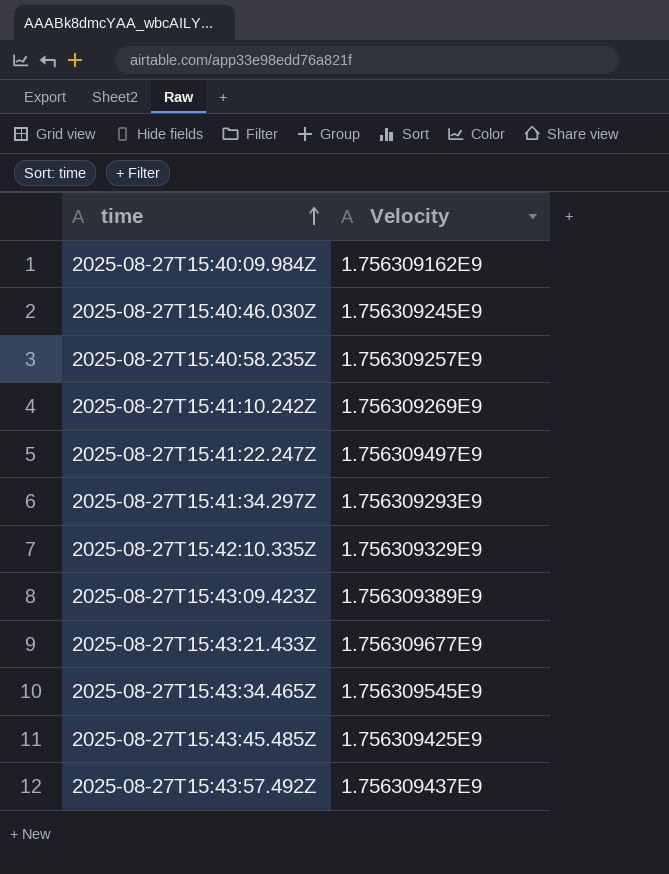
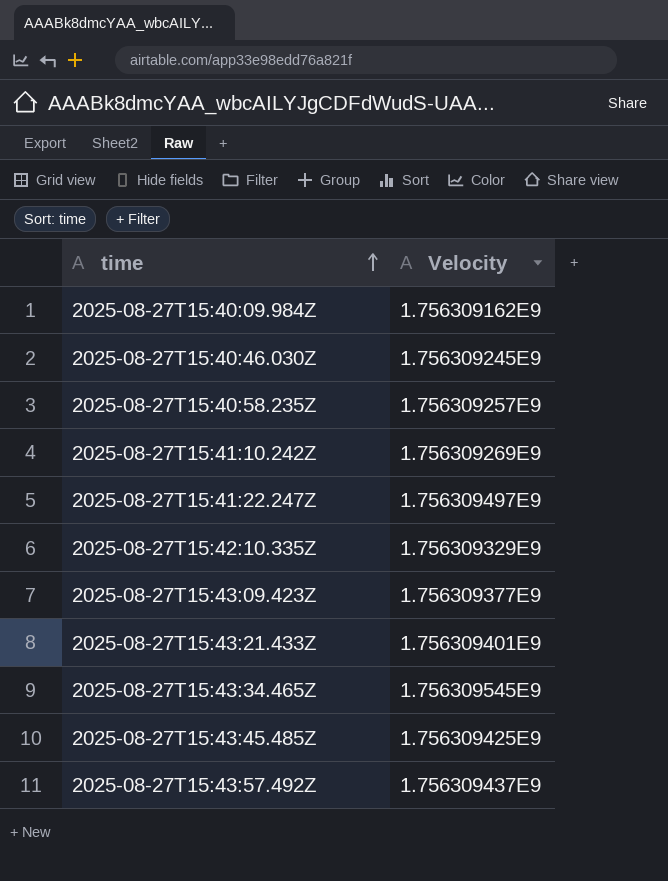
row 2025-08-27T15:41:34.297Z: 1.756309293E9 -> none
2025-08-27T15:43:09.423Z | Velocity: 1.756309389E9 -> 1.756309377E9
2025-08-27T15:43:21.433Z | Velocity: 1.756309677E9 -> 1.756309401E9

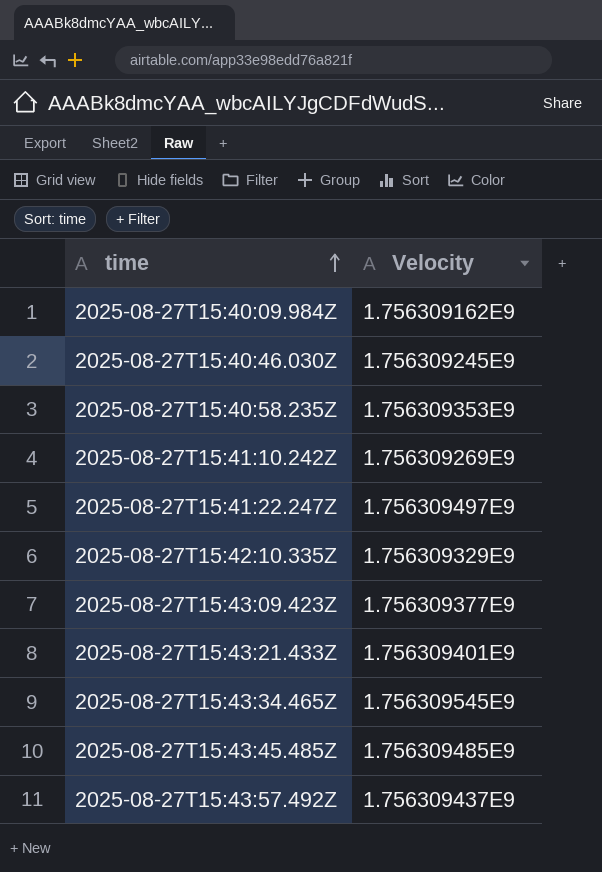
2025-08-27T15:40:58.235Z | Velocity: 1.756309257E9 -> 1.756309353E9
2025-08-27T15:43:45.485Z | Velocity: 1.756309425E9 -> 1.756309485E9

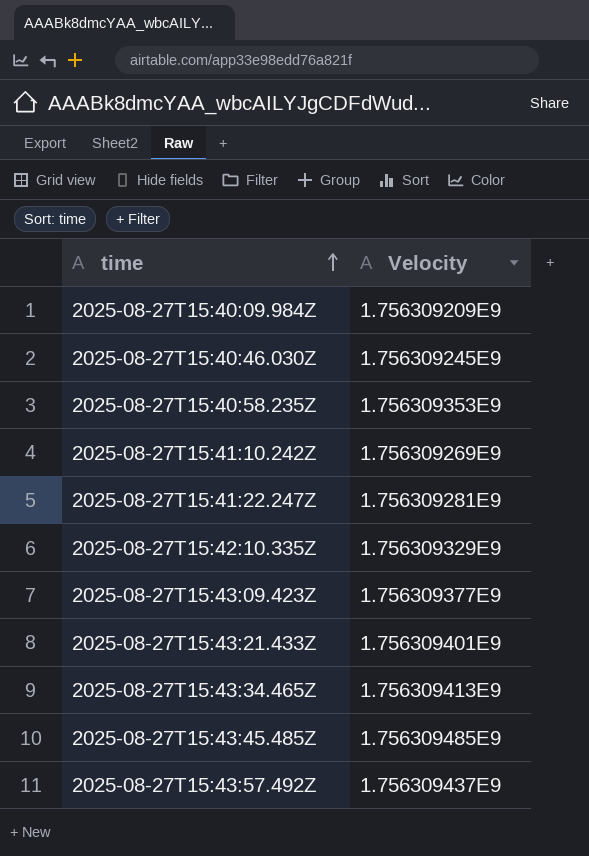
2025-08-27T15:40:09.984Z | Velocity: 1.756309162E9 -> 1.756309209E9
2025-08-27T15:41:22.247Z | Velocity: 1.756309497E9 -> 1.756309281E9
2025-08-27T15:43:34.465Z | Velocity: 1.756309545E9 -> 1.756309413E9

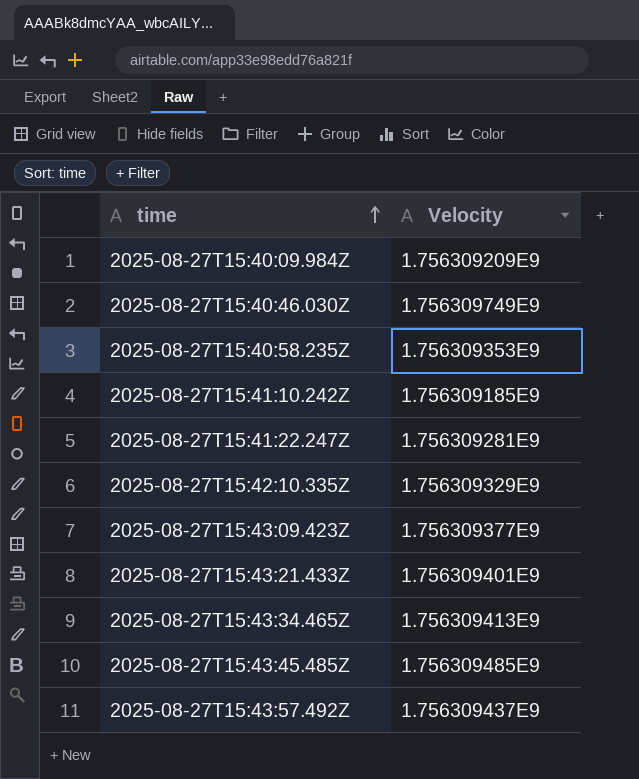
2025-08-27T15:40:46.030Z | Velocity: 1.756309245E9 -> 1.756309749E9
2025-08-27T15:41:10.242Z | Velocity: 1.756309269E9 -> 1.756309185E9

